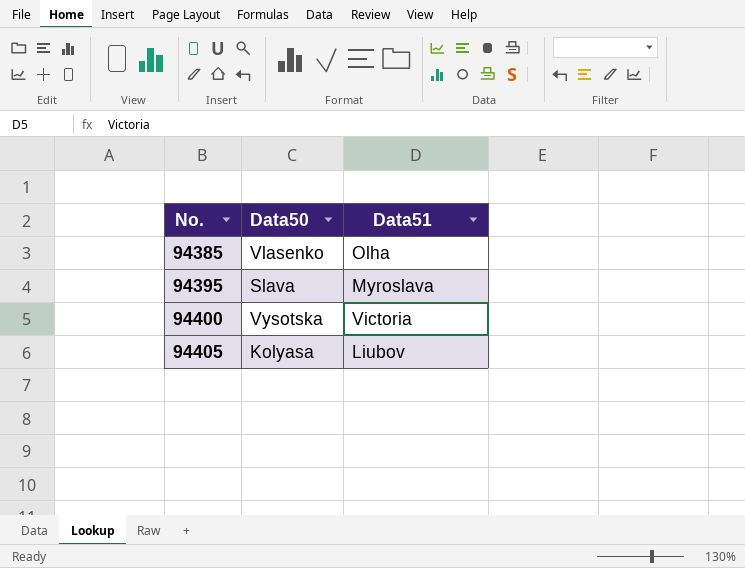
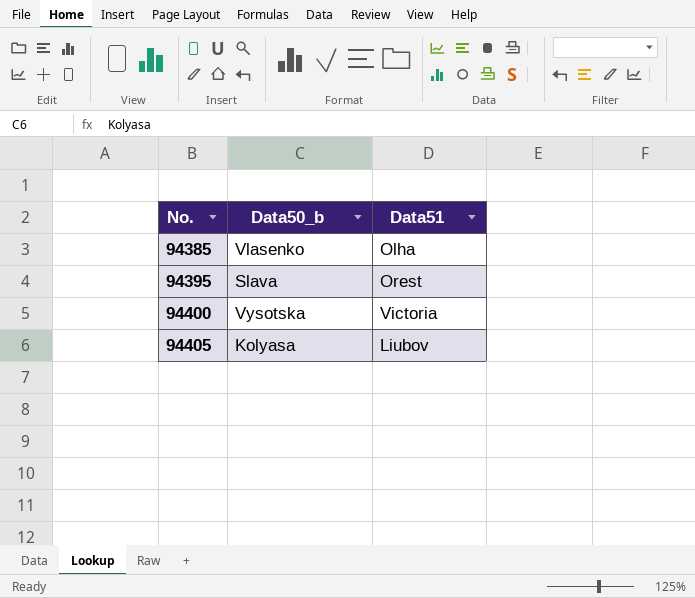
column name: Data50 -> Data50_b
94395 | Data51: Myroslava -> Orest

